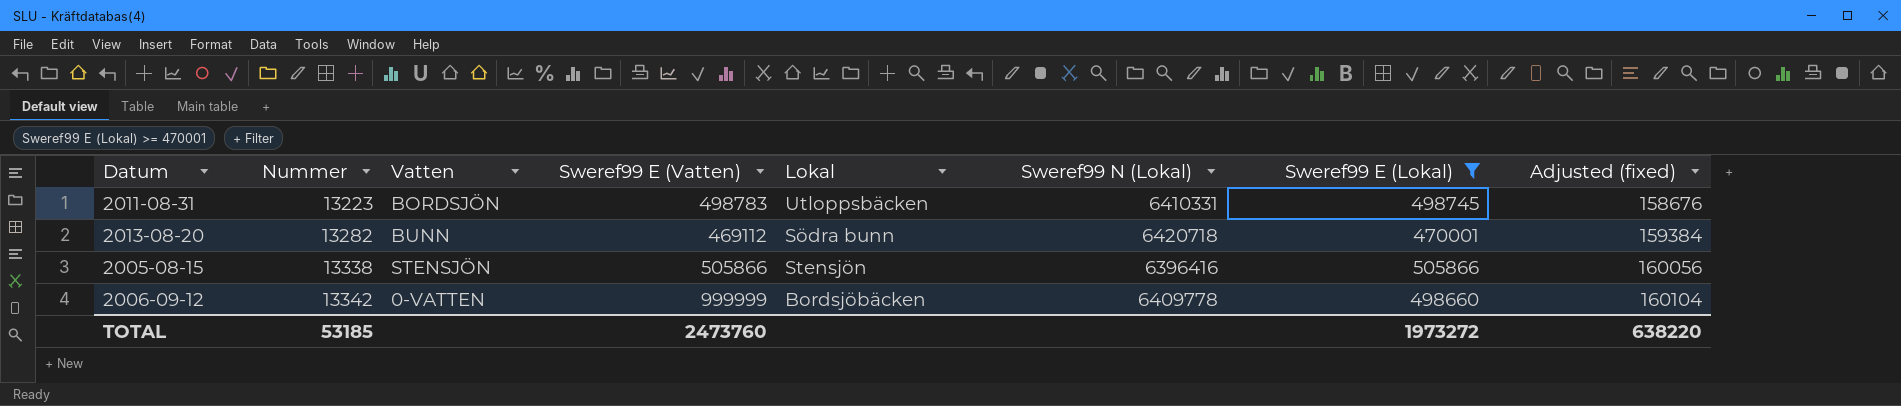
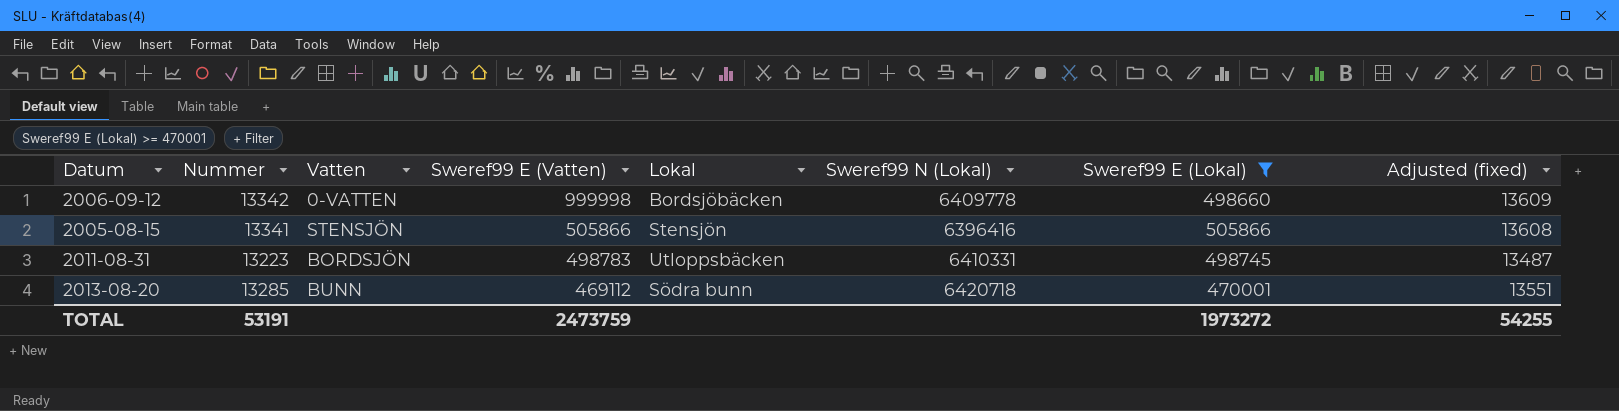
row order: Nummer ascending -> Sweref99 E (Vatten) descending
column Adjusted (fixed) | formula: [Nummer] * 12 -> [Nummer] * 1.02
2006-09-12 | Sweref99 E (Vatten): 999999 -> 999998
2005-08-15 | Nummer: 13338 -> 13341
2013-08-20 | Nummer: 13282 -> 13285
TOTAL | Nummer: 53185 -> 53191
TOTAL | Sweref99 E (Vatten): 2473760 -> 2473759
TOTAL | Adjusted (fixed): 638220 -> 54255

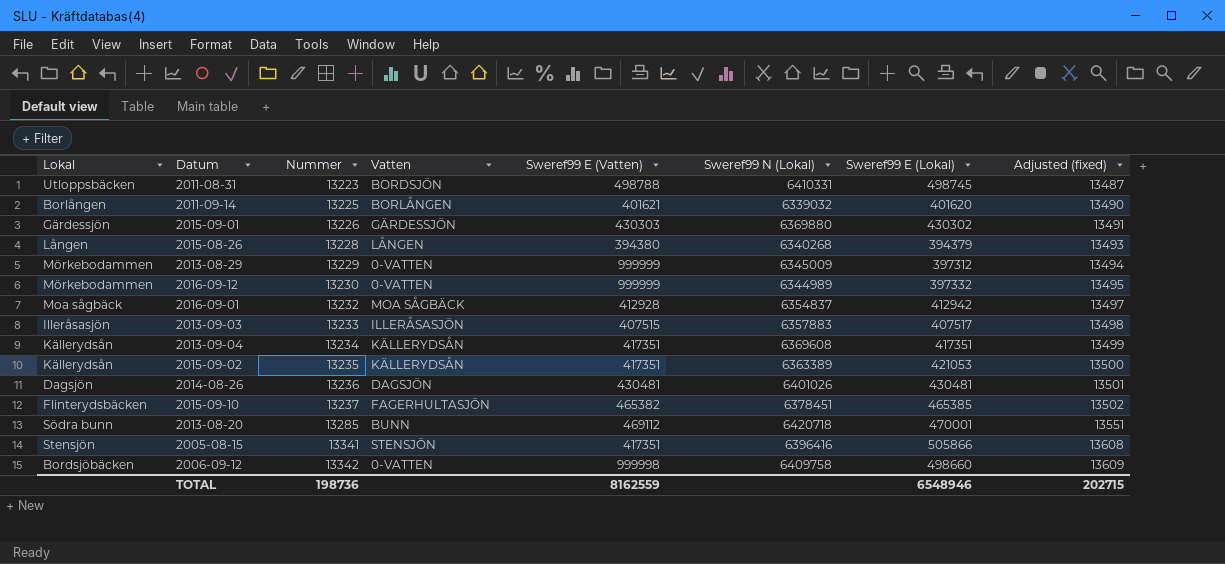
filter: Sweref99 E (Lokal) >= 470001 -> none
row order: Sweref99 E (Vatten) descending -> Nummer ascending
column Lokal | position: 5 -> 1
2011-08-31 | Sweref99 E (Vatten): 498783 -> 498788
2005-08-15 | Sweref99 E (Vatten): 505866 -> 417351
2006-09-12 | Sweref99 N (Lokal): 6409778 -> 6409758
TOTAL | Nummer: 53191 -> 198736
TOTAL | Sweref99 E (Vatten): 2473759 -> 8162559
TOTAL | Sweref99 E (Lokal): 1973272 -> 6548946
TOTAL | Adjusted (fixed): 54255 -> 202715

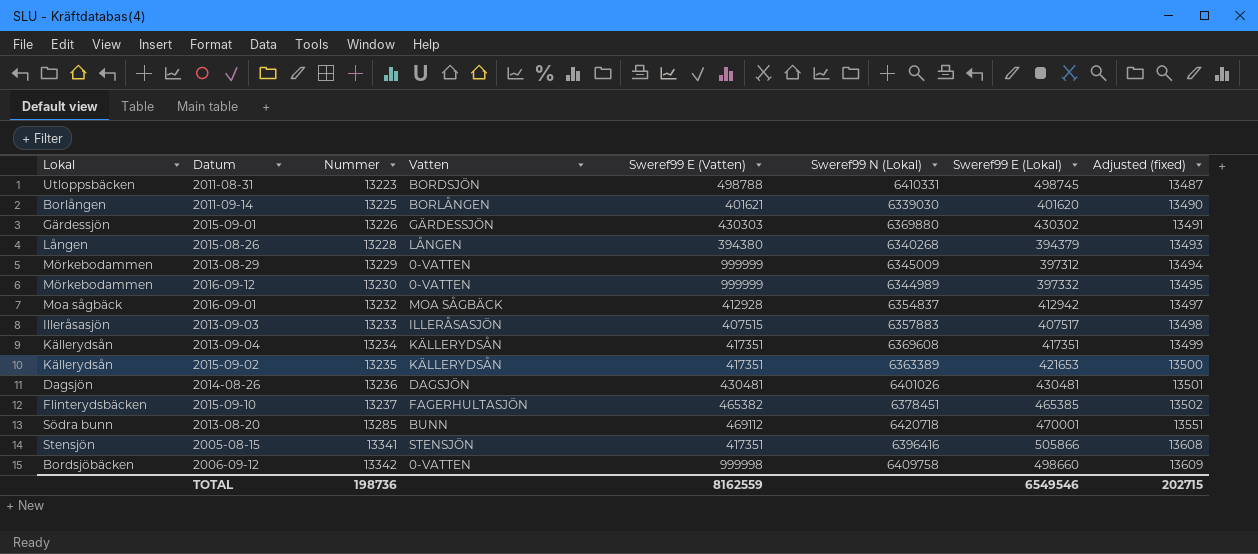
2011-09-14 | Sweref99 N (Lokal): 6339032 -> 6339030
2015-09-02 | Sweref99 E (Lokal): 421053 -> 421653
TOTAL | Sweref99 E (Lokal): 6548946 -> 6549546

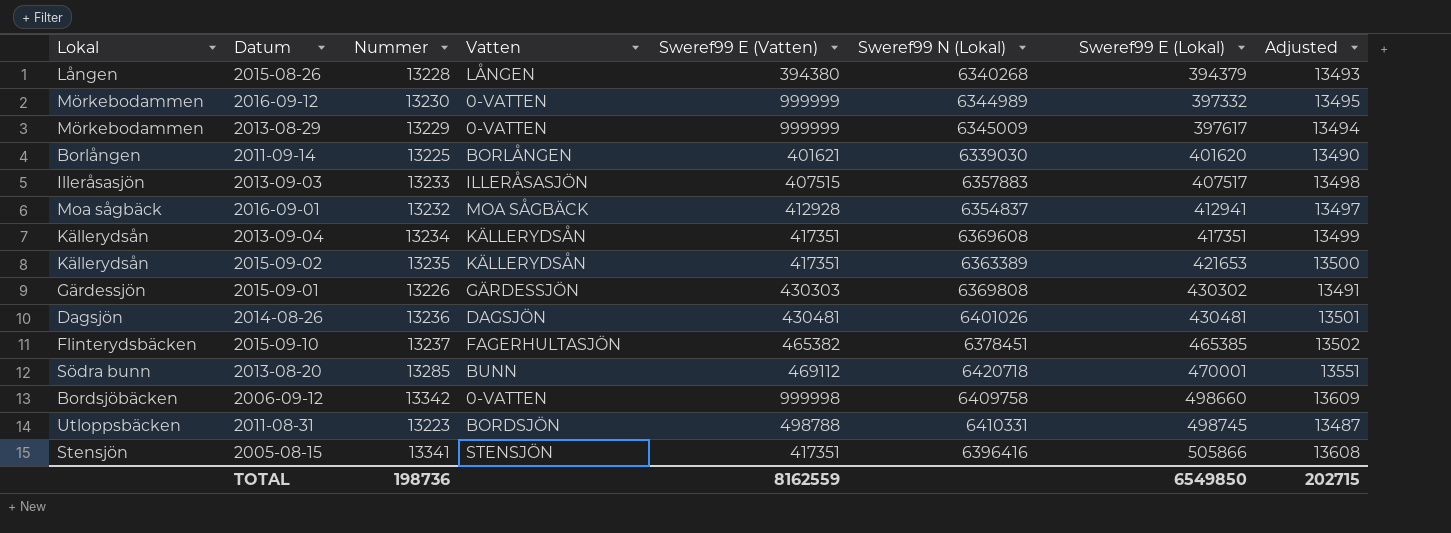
row order: Nummer ascending -> Sweref99 E (Lokal) ascending
column name: Adjusted (fixed) -> Adjusted
2013-08-29 | Sweref99 E (Lokal): 397312 -> 397617
2016-09-01 | Sweref99 E (Lokal): 412942 -> 412941
2015-09-01 | Sweref99 N (Lokal): 6369880 -> 6369808
TOTAL | Sweref99 E (Lokal): 6549546 -> 6549850

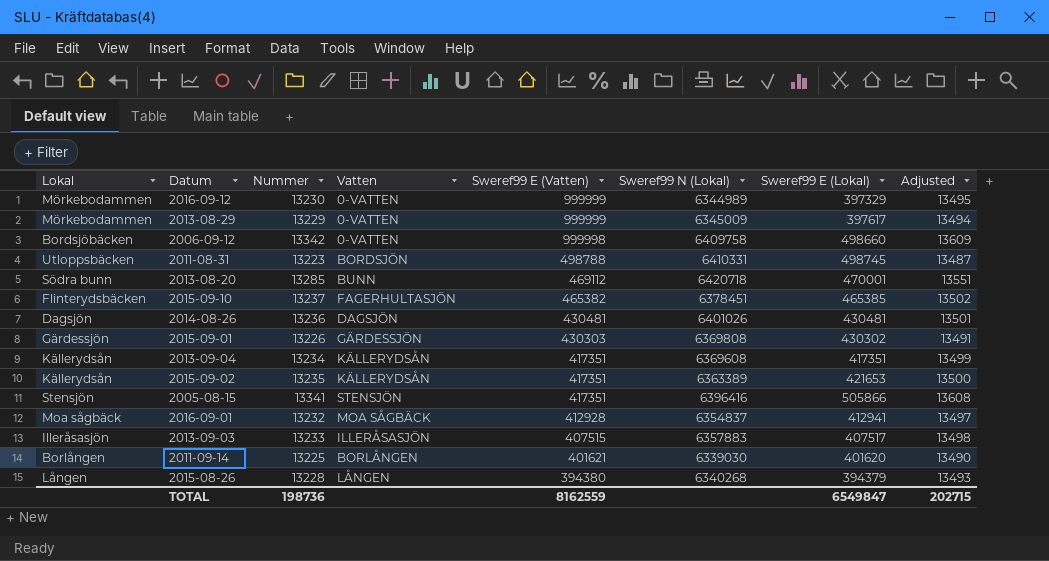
row order: Sweref99 E (Lokal) ascending -> Sweref99 E (Vatten) descending
2016-09-12 | Sweref99 E (Lokal): 397332 -> 397329
TOTAL | Sweref99 E (Lokal): 6549850 -> 6549847

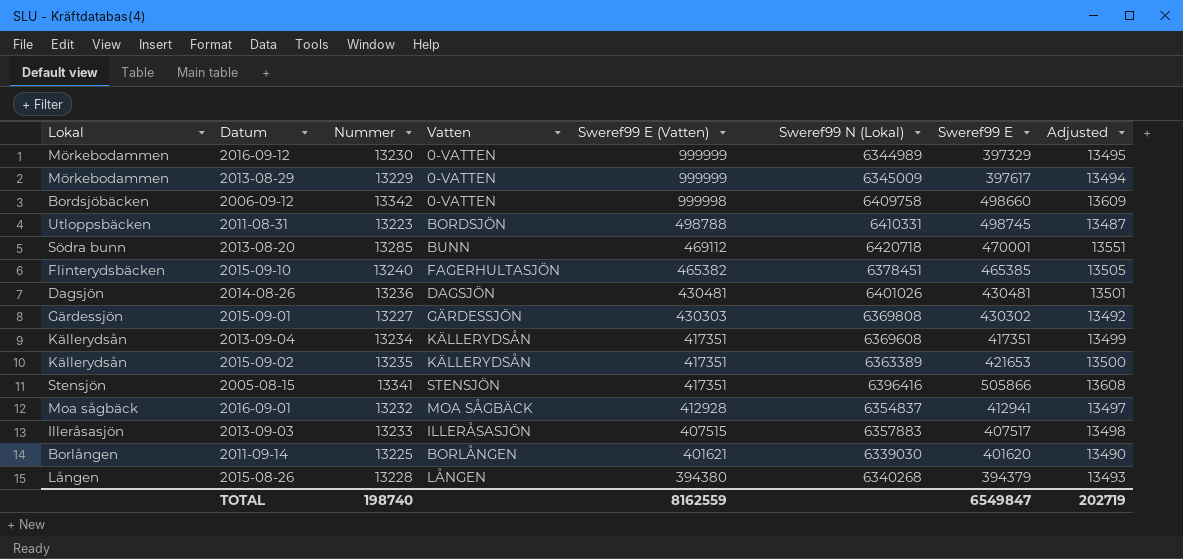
column name: Sweref99 E (Lokal) -> Sweref99 E
2015-09-10 | Nummer: 13237 -> 13240
2015-09-10 | Adjusted: 13502 -> 13505
2015-09-01 | Nummer: 13226 -> 13227
2015-09-01 | Adjusted: 13491 -> 13492
TOTAL | Nummer: 198736 -> 198740
TOTAL | Adjusted: 202715 -> 202719

